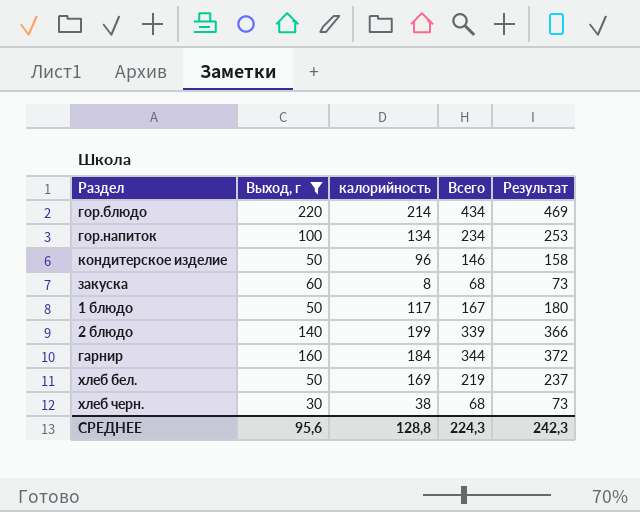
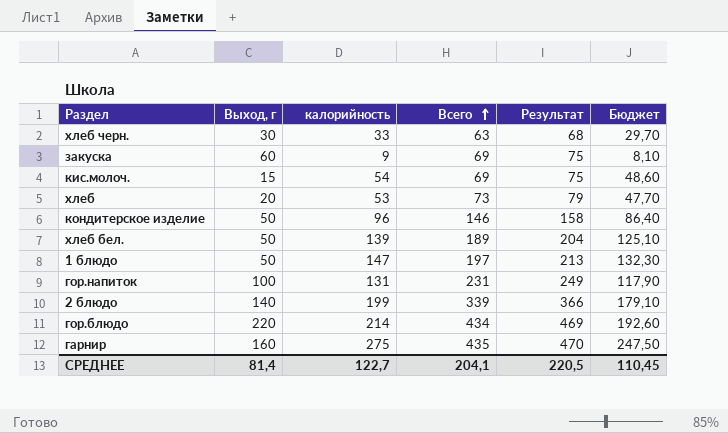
filter: Выход, г >= 30 -> none
row order: none -> Всего ascending
column Бюджет | formula: none -> [калорийность] * 0,9
хлеб черн. | калорийность: 38 -> 33
хлеб черн. | Всего: 68 -> 63
хлеб черн. | Результат: 73 -> 68
закуска | калорийность: 8 -> 9
закуска | Всего: 68 -> 69
закуска | Результат: 73 -> 75
хлеб бел. | калорийность: 169 -> 139
хлеб бел. | Всего: 219 -> 189
хлеб бел. | Результат: 237 -> 204
1 блюдо | калорийность: 117 -> 147
1 блюдо | Всего: 167 -> 197
1 блюдо | Результат: 180 -> 213
гор.напиток | калорийность: 134 -> 131
гор.напиток | Всего: 234 -> 231
гор.напиток | Результат: 253 -> 249
гарнир | калорийность: 184 -> 275
гарнир | Всего: 344 -> 435
гарнир | Результат: 372 -> 470
СРЕДНЕЕ | Выход, г: 95,6 -> 81,4
СРЕДНЕЕ | калорийность: 128,8 -> 122,7
СРЕДНЕЕ | Всего: 224,3 -> 204,1
СРЕДНЕЕ | Результат: 242,3 -> 220,5

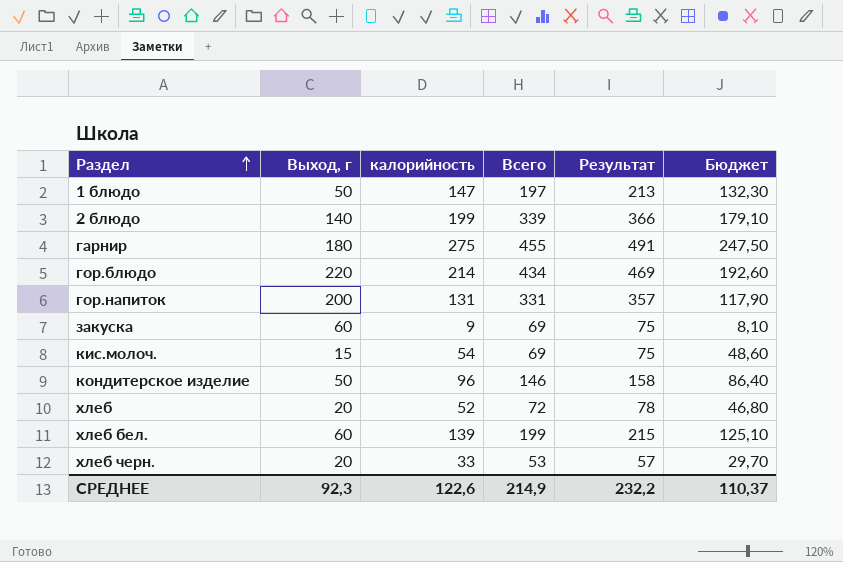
row order: Всего ascending -> Раздел ascending
гарнир | Выход, г: 160 -> 180
гарнир | Всего: 435 -> 455
гарнир | Результат: 470 -> 491
гор.напиток | Выход, г: 100 -> 200
гор.напиток | Всего: 231 -> 331
гор.напиток | Результат: 249 -> 357
хлеб | калорийность: 53 -> 52
хлеб | Всего: 73 -> 72
хлеб | Результат: 79 -> 78
хлеб | Бюджет: 47,70 -> 46,80
хлеб бел. | Выход, г: 50 -> 60
хлеб бел. | Всего: 189 -> 199
хлеб бел. | Результат: 204 -> 215
хлеб черн. | Выход, г: 30 -> 20
хлеб черн. | Всего: 63 -> 53
хлеб черн. | Результат: 68 -> 57
СРЕДНЕЕ | Выход, г: 81,4 -> 92,3
СРЕДНЕЕ | калорийность: 122,7 -> 122,6
СРЕДНЕЕ | Всего: 204,1 -> 214,9
СРЕДНЕЕ | Результат: 220,5 -> 232,2
СРЕДНЕЕ | Бюджет: 110,45 -> 110,37

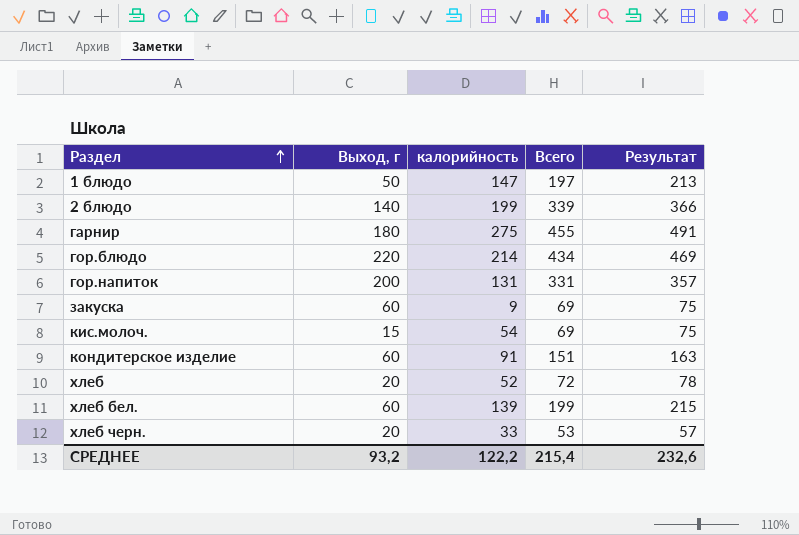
column Бюджет | formula: [калорийность] * 0,9 -> none
кондитерское изделие | Выход, г: 50 -> 60
кондитерское изделие | калорийность: 96 -> 91
кондитерское изделие | Всего: 146 -> 151
кондитерское изделие | Результат: 158 -> 163
СРЕДНЕЕ | Выход, г: 92,3 -> 93,2
СРЕДНЕЕ | калорийность: 122,6 -> 122,2
СРЕДНЕЕ | Всего: 214,9 -> 215,4
СРЕДНЕЕ | Результат: 232,2 -> 232,6

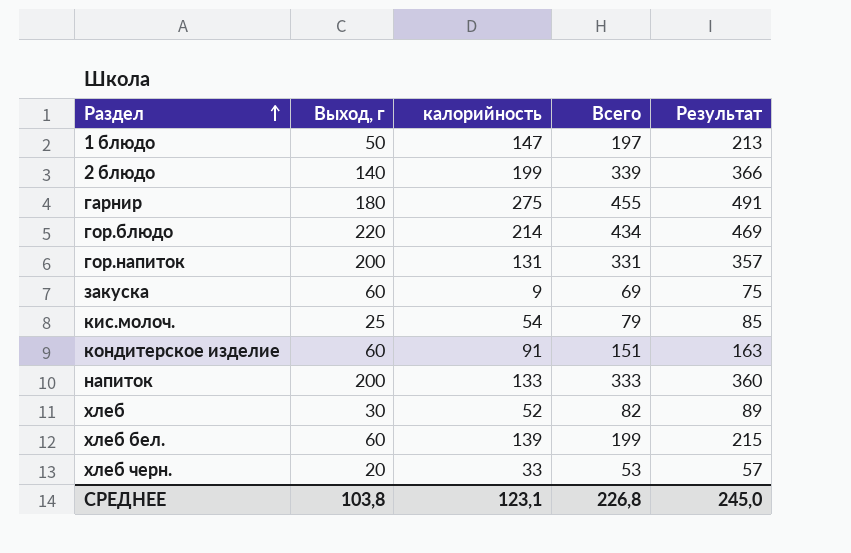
кис.молоч. | Выход, г: 15 -> 25
кис.молоч. | Всего: 69 -> 79
кис.молоч. | Результат: 75 -> 85
row напиток: none -> 200 | 133 | 333 | 360
хлеб | Выход, г: 20 -> 30
хлеб | Всего: 72 -> 82
хлеб | Результат: 78 -> 89
СРЕДНЕЕ | Выход, г: 93,2 -> 103,8
СРЕДНЕЕ | калорийность: 122,2 -> 123,1
СРЕДНЕЕ | Всего: 215,4 -> 226,8
СРЕДНЕЕ | Результат: 232,6 -> 245,0

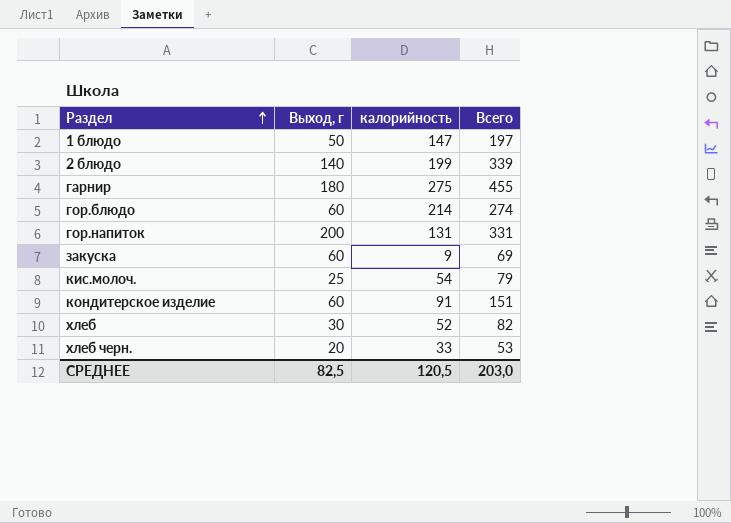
column Результат | formula: [Всего] * 1,08 -> none
row напиток: 200 | 133 | 333 | 360 -> none
row хлеб бел.: 60 | 139 | 199 | 215 -> none
гор.блюдо | Выход, г: 220 -> 60
гор.блюдо | Всего: 434 -> 274
СРЕДНЕЕ | Выход, г: 103,8 -> 82,5
СРЕДНЕЕ | калорийность: 123,1 -> 120,5
СРЕДНЕЕ | Всего: 226,8 -> 203,0

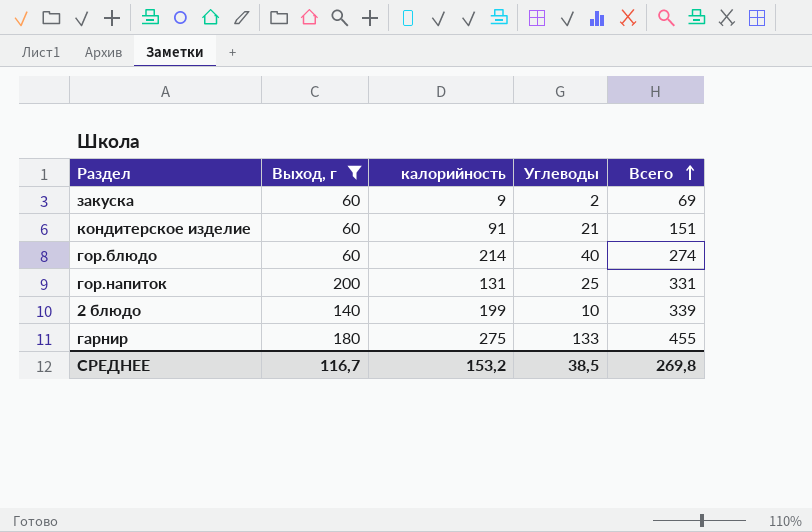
filter: none -> Выход, г >= 60
row order: Раздел ascending -> Всего ascending
column Углеводы | position: none -> 4
СРЕДНЕЕ | Выход, г: 82,5 -> 116,7
СРЕДНЕЕ | калорийность: 120,5 -> 153,2
СРЕДНЕЕ | Всего: 203,0 -> 269,8

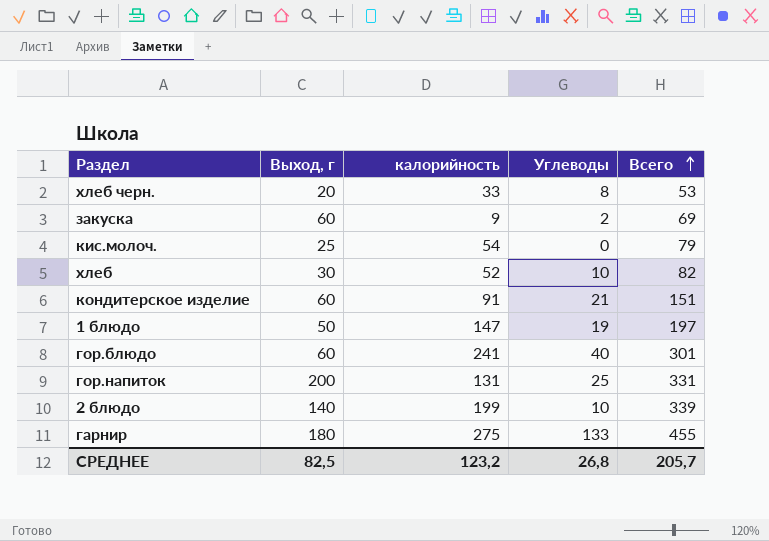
filter: Выход, г >= 60 -> none
гор.блюдо | калорийность: 214 -> 241
гор.блюдо | Всего: 274 -> 301
СРЕДНЕЕ | Выход, г: 116,7 -> 82,5
СРЕДНЕЕ | калорийность: 153,2 -> 123,2
СРЕДНЕЕ | Углеводы: 38,5 -> 26,8
СРЕДНЕЕ | Всего: 269,8 -> 205,7

